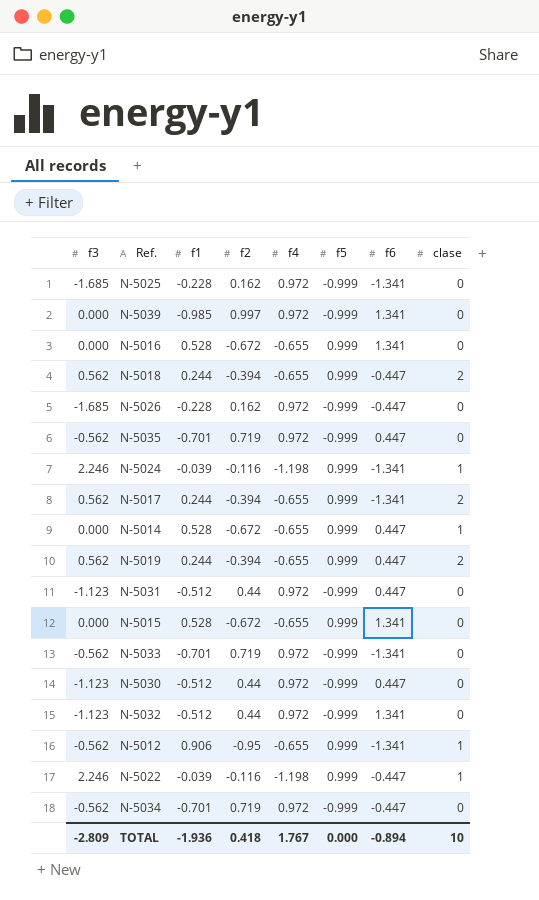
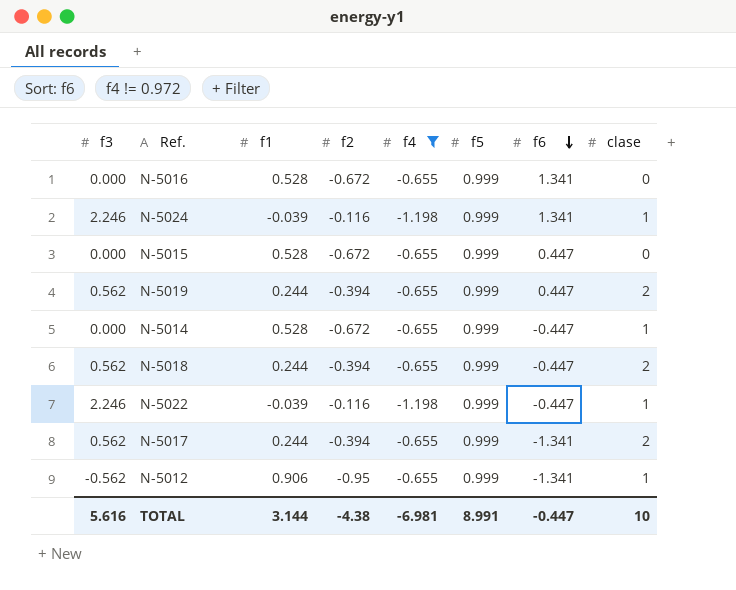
filter: none -> f4 != 0.972
row order: none -> f6 descending
N-5024 | f6: -1.341 -> 1.341
N-5015 | f6: 1.341 -> 0.447
N-5014 | f6: 0.447 -> -0.447
TOTAL | f3: -2.809 -> 5.616
TOTAL | f1: -1.936 -> 3.144
TOTAL | f2: 0.418 -> -4.38
TOTAL | f4: 1.767 -> -6.981
TOTAL | f5: 0.000 -> 8.991
TOTAL | f6: -0.894 -> -0.447

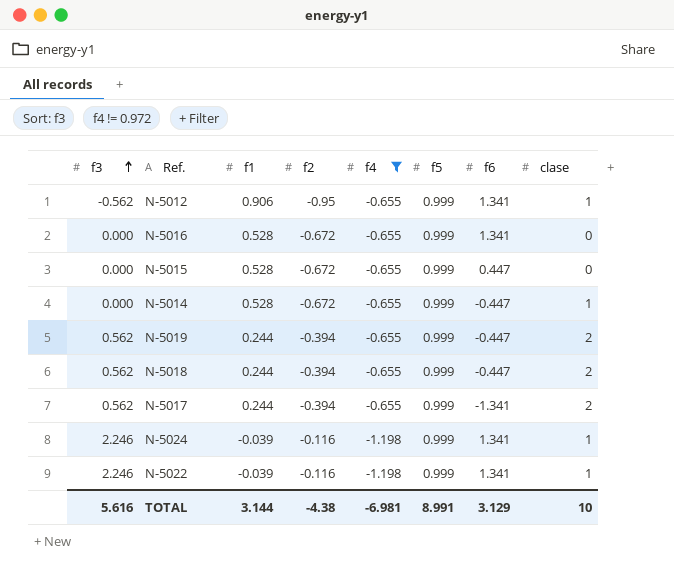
row order: f6 descending -> f3 ascending
N-5012 | f6: -1.341 -> 1.341
N-5019 | f6: 0.447 -> -0.447
N-5022 | f6: -0.447 -> 1.341
TOTAL | f6: -0.447 -> 3.129

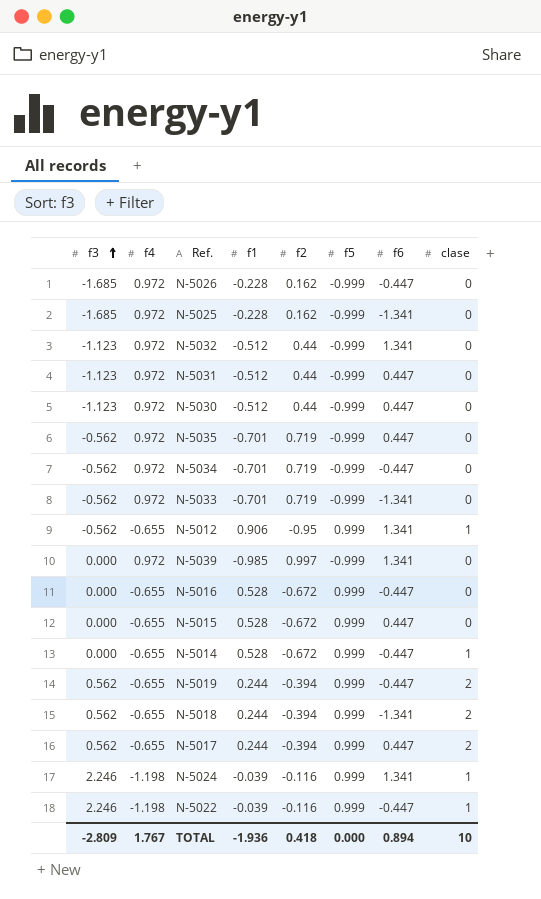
filter: f4 != 0.972 -> none
column f4 | position: 5 -> 2
N-5016 | f6: 1.341 -> -0.447
N-5018 | f6: -0.447 -> -1.341
N-5017 | f6: -1.341 -> 0.447
N-5022 | f6: 1.341 -> -0.447
TOTAL | f3: 5.616 -> -2.809
TOTAL | f4: -6.981 -> 1.767
TOTAL | f1: 3.144 -> -1.936
TOTAL | f2: -4.38 -> 0.418
TOTAL | f5: 8.991 -> 0.000
TOTAL | f6: 3.129 -> 0.894

